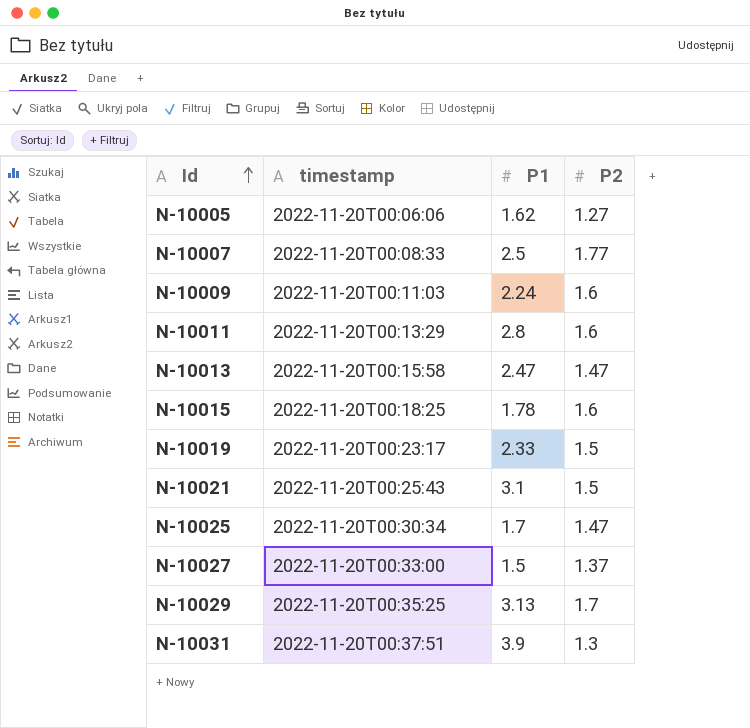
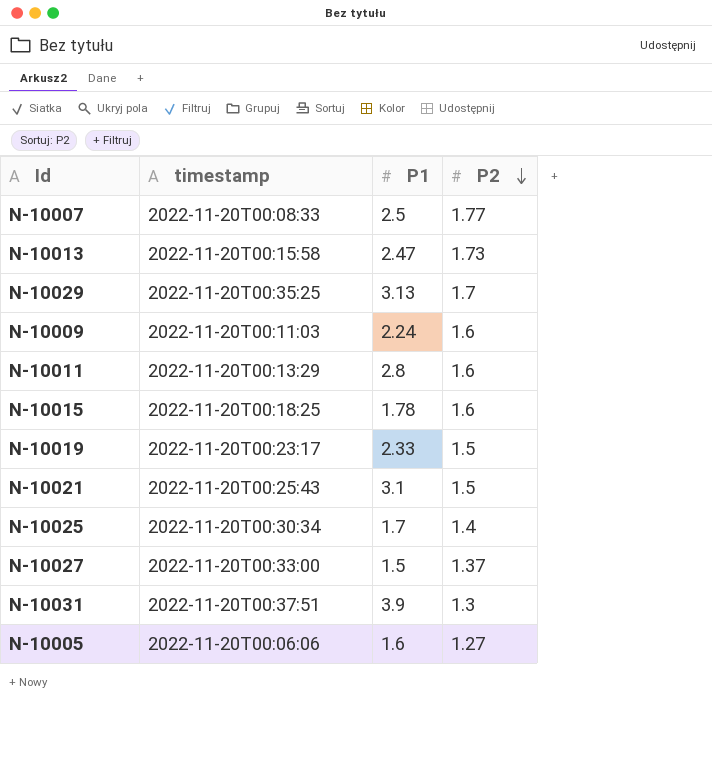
row order: Id ascending -> P2 descending
N-10013 | P2: 1.47 -> 1.73
N-10025 | P2: 1.47 -> 1.4
N-10005 | P1: 1.62 -> 1.6

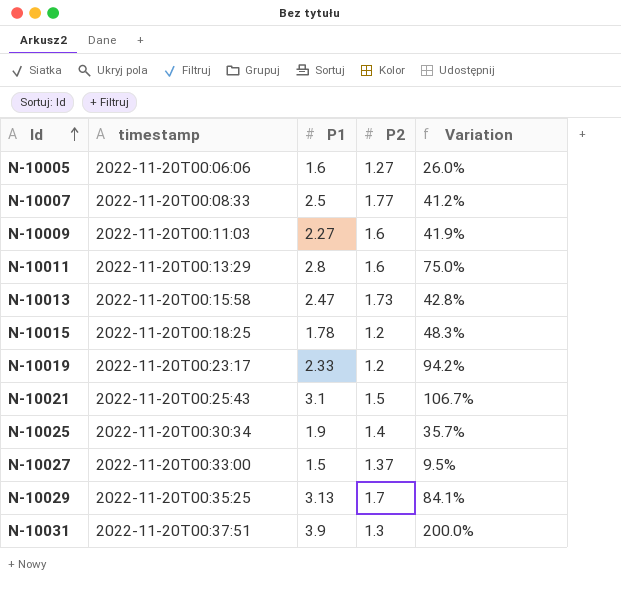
row order: P2 descending -> Id ascending
column Variation | formula: none -> ([P1] - [P2]) / [P2]
N-10009 | P1: 2.24 -> 2.27
N-10015 | P2: 1.6 -> 1.2
N-10019 | P2: 1.5 -> 1.2
N-10025 | P1: 1.7 -> 1.9

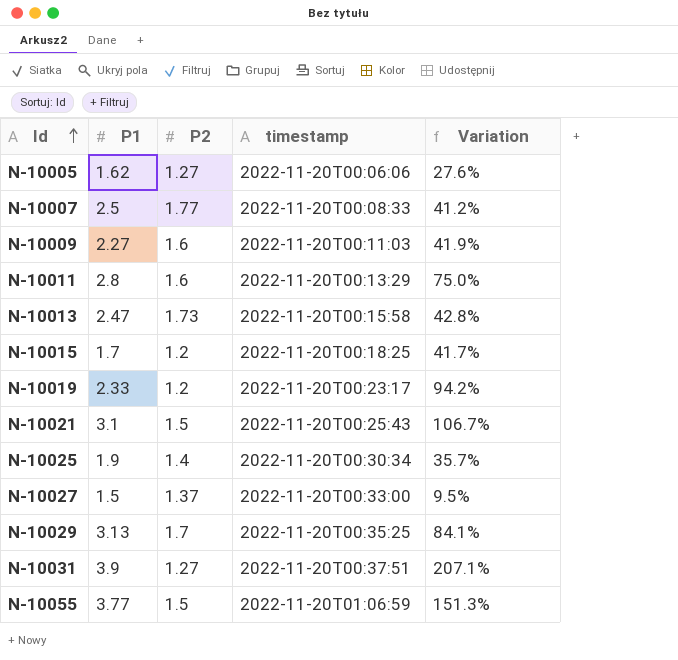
column timestamp | position: 2 -> 4
N-10005 | P1: 1.6 -> 1.62
N-10005 | Variation: 26.0% -> 27.6%
N-10015 | P1: 1.78 -> 1.7
N-10015 | Variation: 48.3% -> 41.7%
N-10031 | P2: 1.3 -> 1.27
N-10031 | Variation: 200.0% -> 207.1%
row N-10055: none -> 3.77 | 1.5 | 2022-11-20T01:06:59 | 151.3%

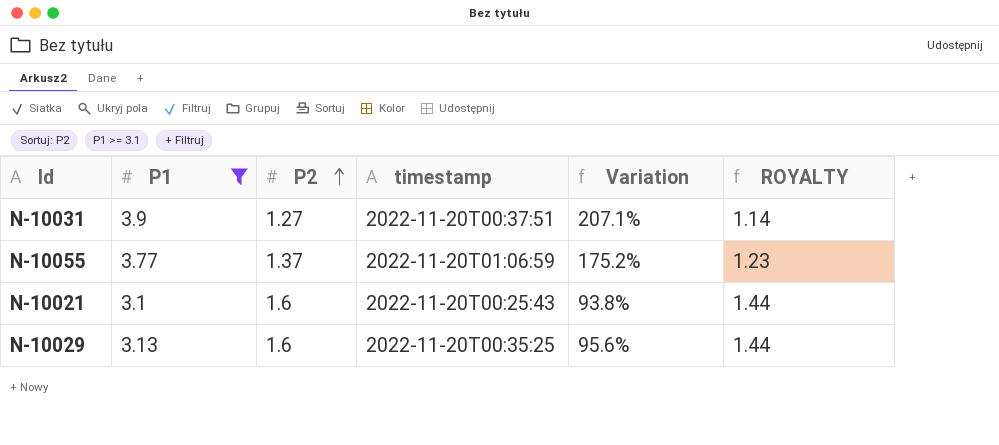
filter: none -> P1 >= 3.1
row order: Id ascending -> P2 ascending
column ROYALTY | formula: none -> [P2] * 0.9
N-10055 | P2: 1.5 -> 1.37
N-10055 | Variation: 151.3% -> 175.2%
N-10021 | P2: 1.5 -> 1.6
N-10021 | Variation: 106.7% -> 93.8%
N-10029 | P2: 1.7 -> 1.6
N-10029 | Variation: 84.1% -> 95.6%

